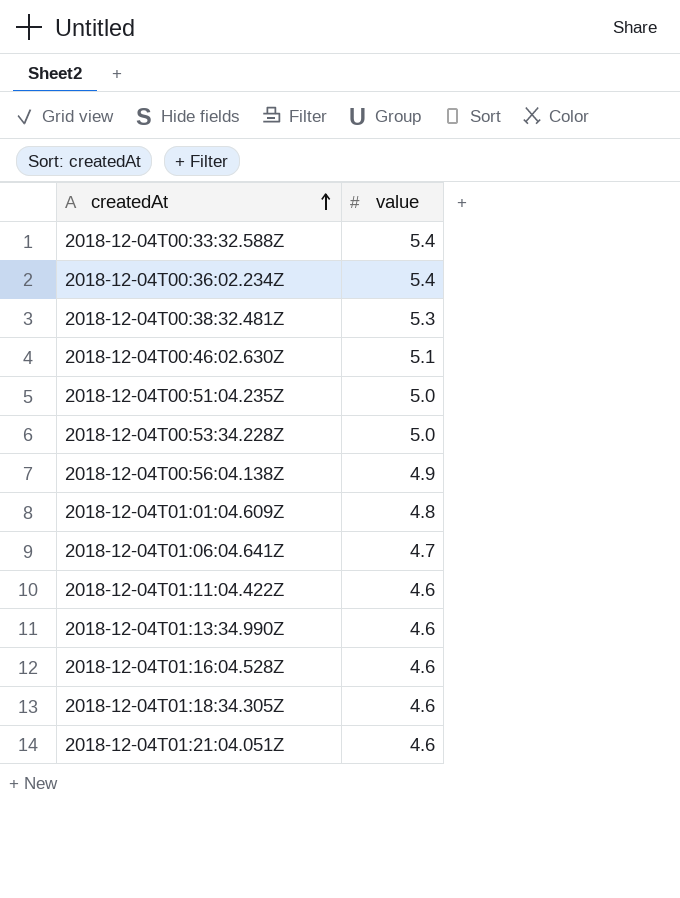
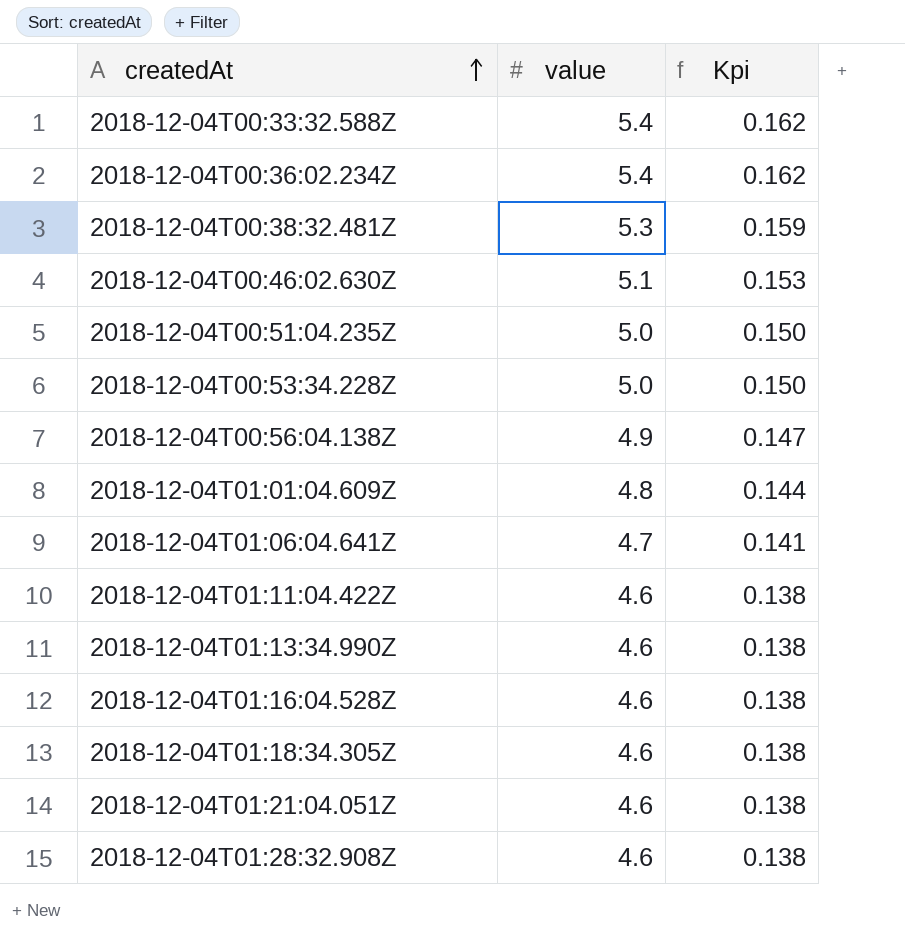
column Kpi | formula: none -> [value] * 0.03
row 2018-12-04T01:28:32.908Z: none -> 4.6 | 0.138

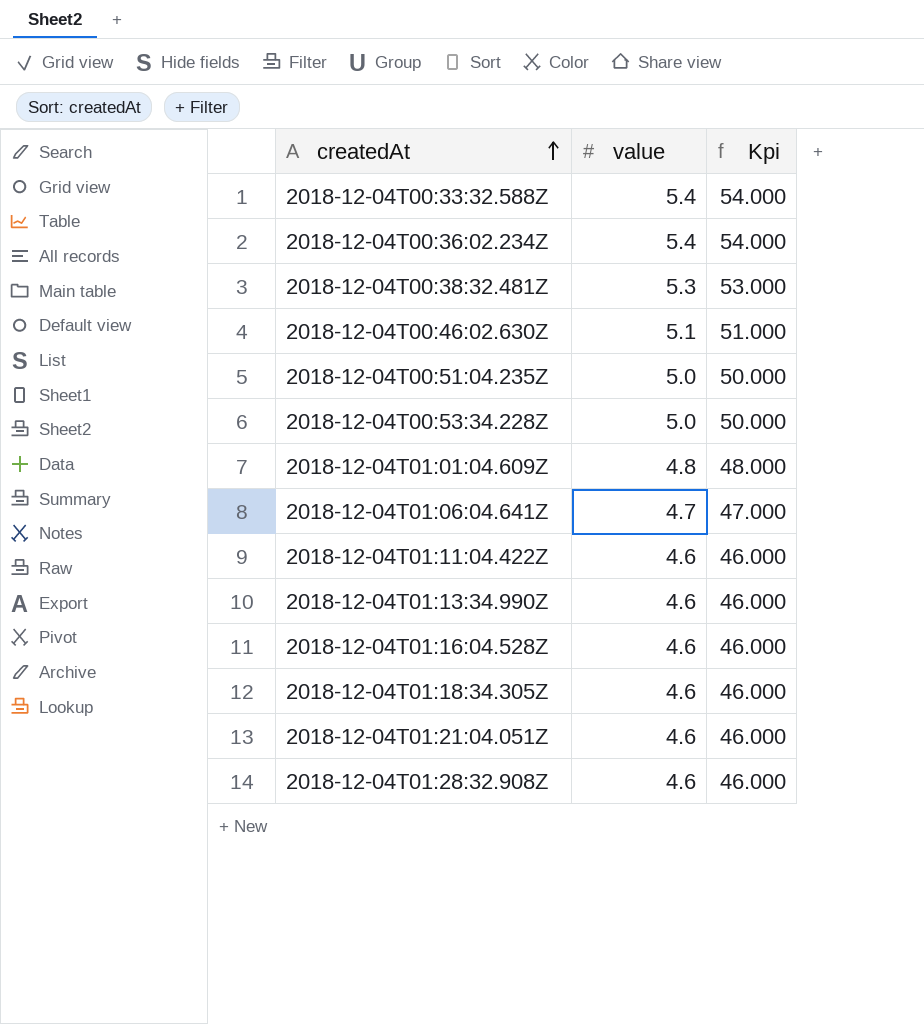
column Kpi | formula: [value] * 0.03 -> [value] * 10
row 2018-12-04T00:56:04.138Z: 4.9 | 0.147 -> none

